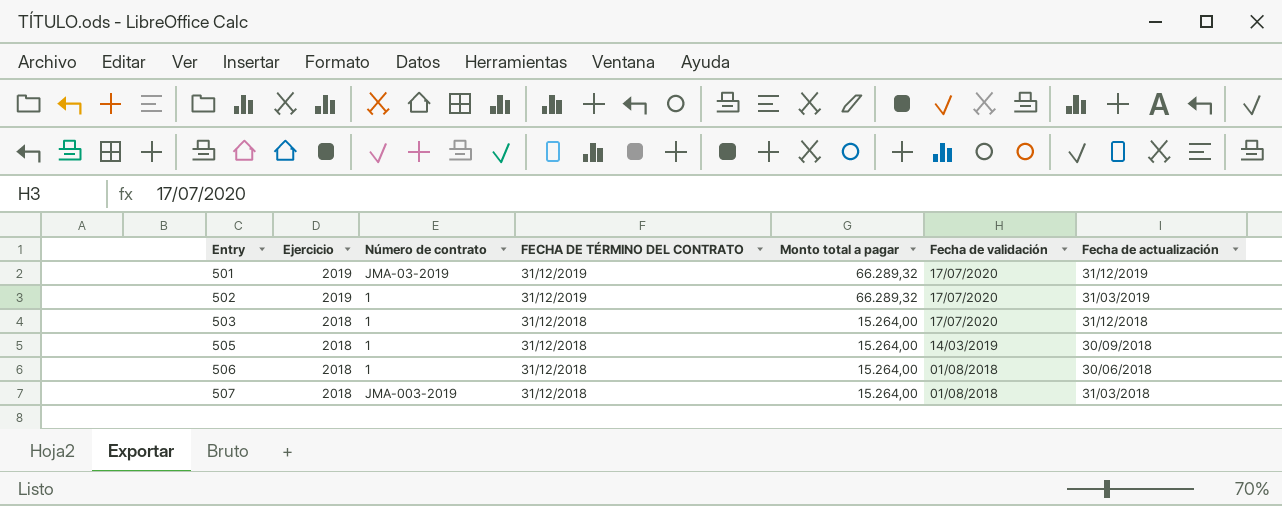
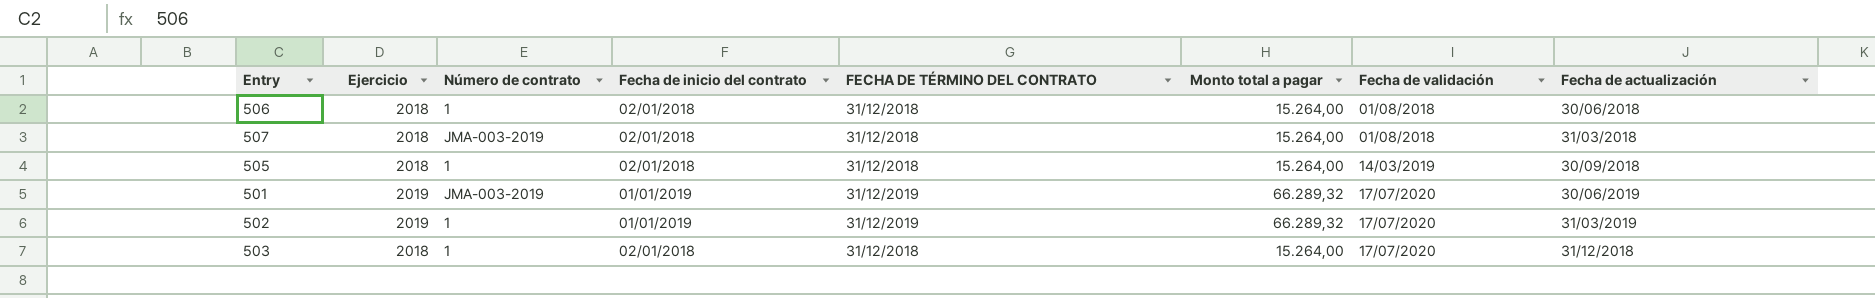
row order: Entry ascending -> Fecha de validación ascending
column Fecha de inicio del contrato | position: none -> 4
501 | Número de contrato: JMA-03-2019 -> JMA-003-2019
501 | Fecha de actualización: 31/12/2019 -> 30/06/2019

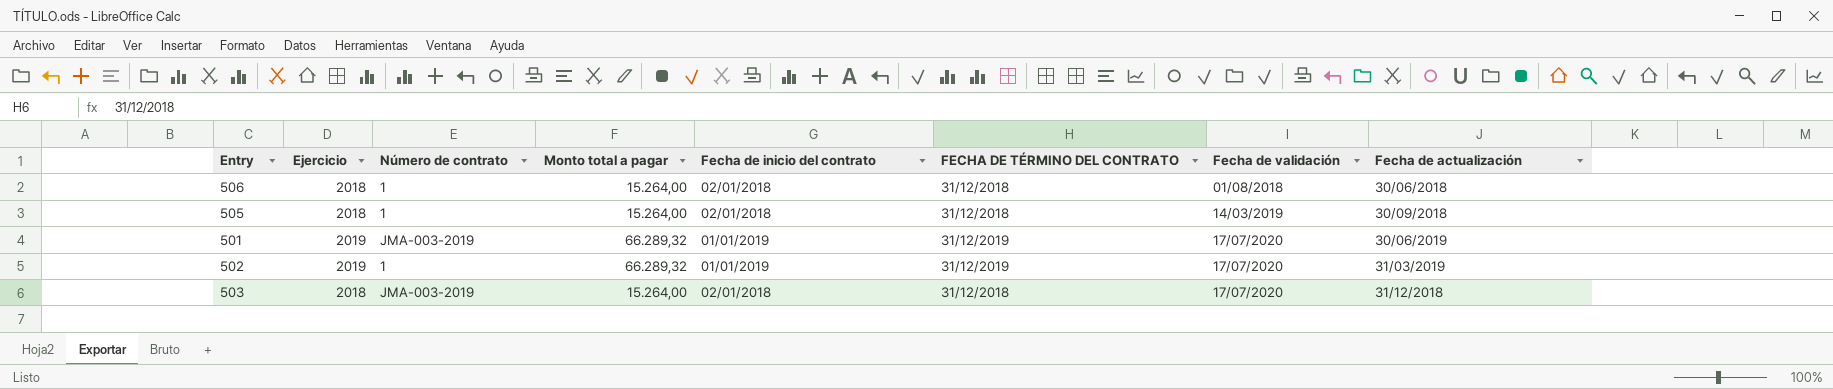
column Monto total a pagar | position: 6 -> 4
row 507: 2018 | JMA-003-2019 | 02/01/2018 | 31/12/2018 | 15.264,00 | 01/08/2018 | 31/03/2018 -> none
503 | Número de contrato: 1 -> JMA-003-2019

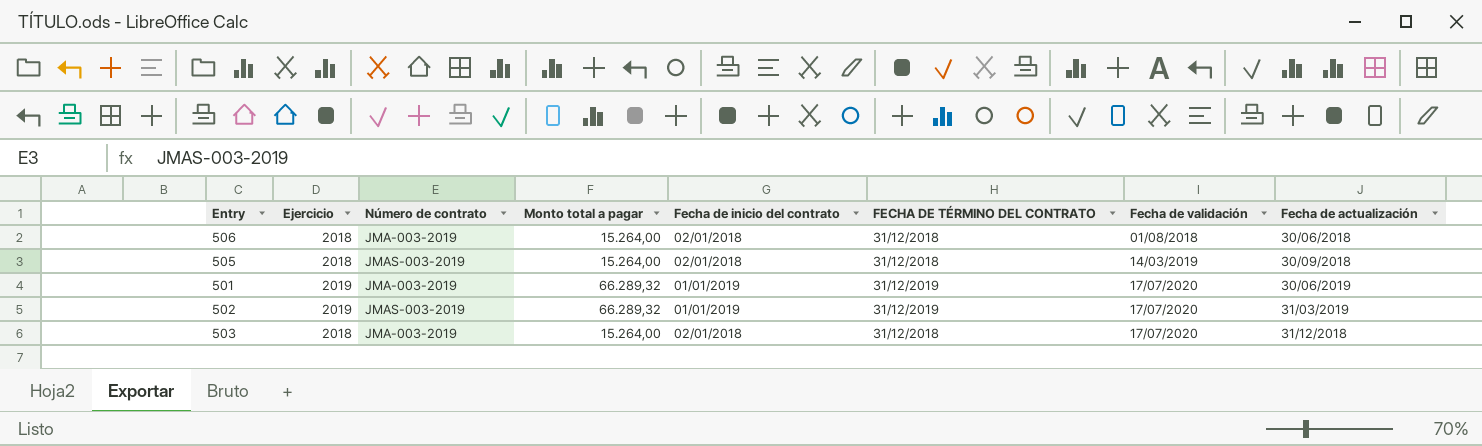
506 | Número de contrato: 1 -> JMA-003-2019
505 | Número de contrato: 1 -> JMAS-003-2019
502 | Número de contrato: 1 -> JMAS-003-2019

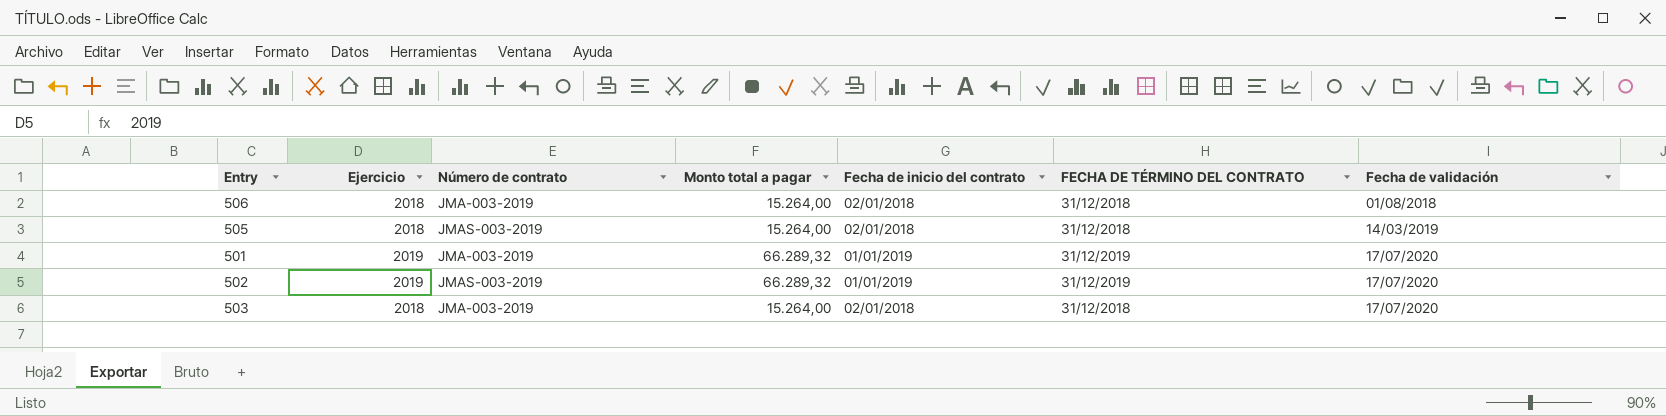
column Fecha de actualización | position: 8 -> none

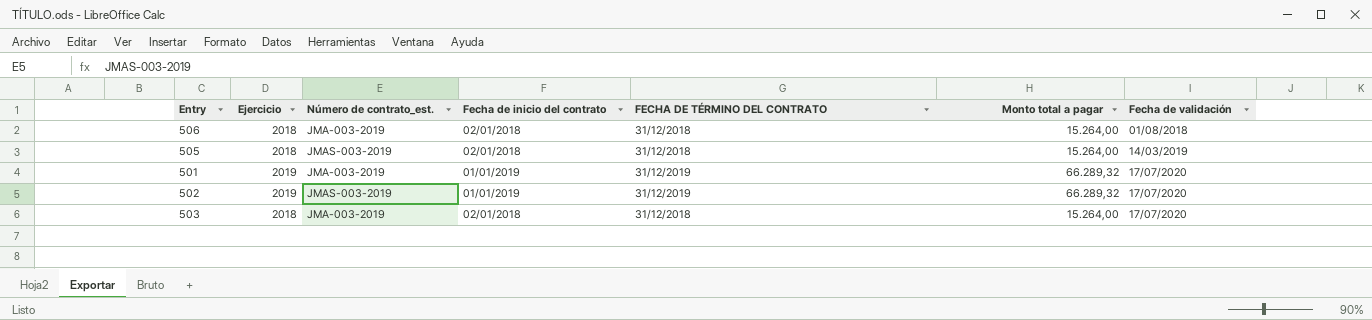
column name: Número de contrato -> Número de contrato_est.
column Monto total a pagar | position: 4 -> 6

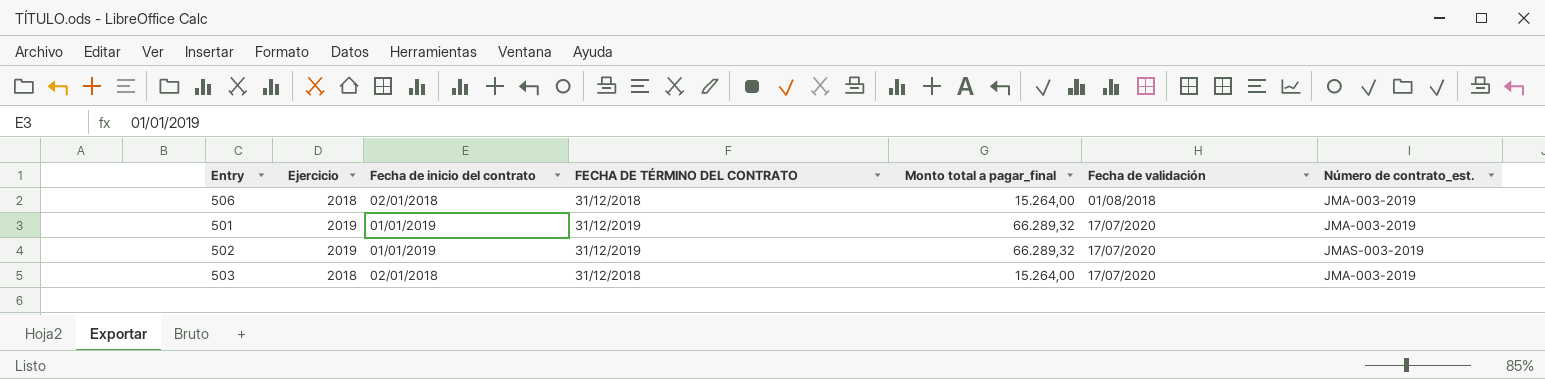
column name: Monto total a pagar -> Monto total a pagar_final
column Número de contrato_est. | position: 3 -> 7
row 505: 2018 | JMAS-003-2019 | 02/01/2018 | 31/12/2018 | 15.264,00 | 14/03/2019 -> none

